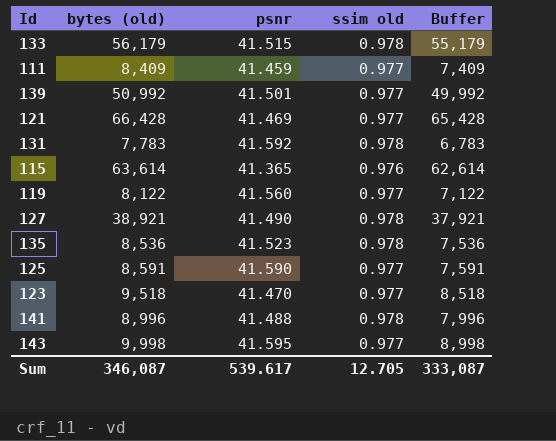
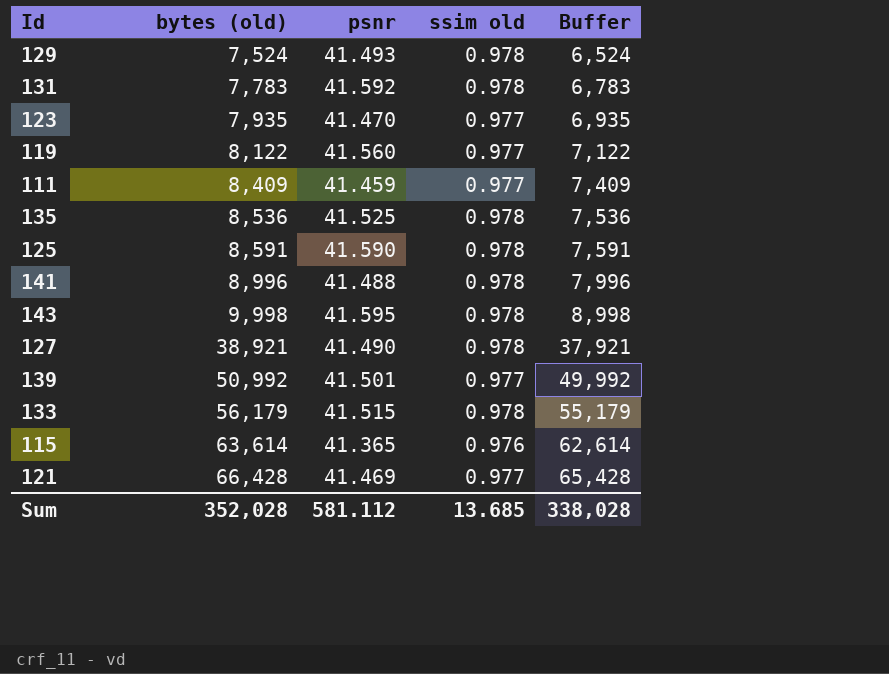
row order: none -> bytes (old) ascending
row 129: none -> 7,524 | 41.493 | 0.978 | 6,524
123 | bytes (old): 9,518 -> 7,935
123 | Buffer: 8,518 -> 6,935
135 | psnr: 41.523 -> 41.525
125 | ssim old: 0.977 -> 0.978
143 | ssim old: 0.977 -> 0.978
Sum | bytes (old): 346,087 -> 352,028
Sum | psnr: 539.617 -> 581.112
Sum | ssim old: 12.705 -> 13.685
Sum | Buffer: 333,087 -> 338,028

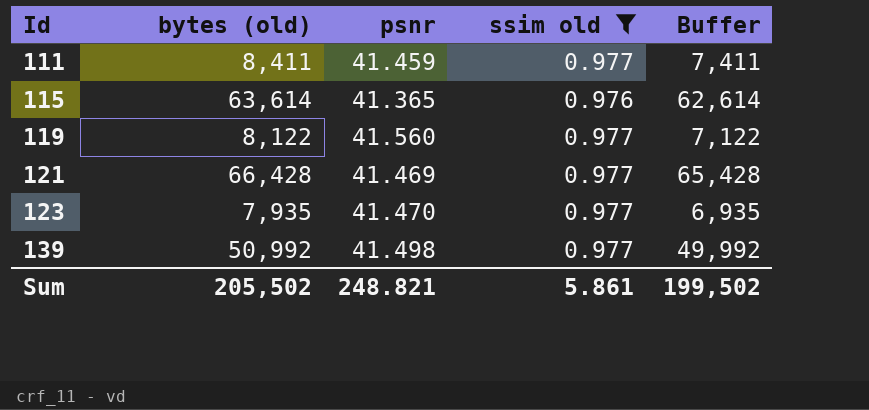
filter: none -> ssim old != 0.978
row order: bytes (old) ascending -> Id ascending
111 | bytes (old): 8,409 -> 8,411
111 | Buffer: 7,409 -> 7,411
139 | psnr: 41.501 -> 41.498
Sum | bytes (old): 352,028 -> 205,502
Sum | psnr: 581.112 -> 248.821
Sum | ssim old: 13.685 -> 5.861
Sum | Buffer: 338,028 -> 199,502

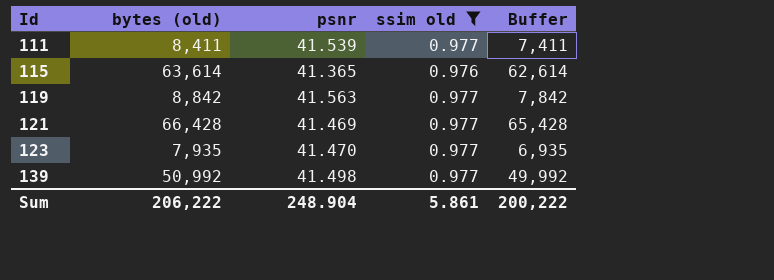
111 | psnr: 41.459 -> 41.539
119 | bytes (old): 8,122 -> 8,842
119 | psnr: 41.560 -> 41.563
119 | Buffer: 7,122 -> 7,842
Sum | bytes (old): 205,502 -> 206,222
Sum | psnr: 248.821 -> 248.904
Sum | Buffer: 199,502 -> 200,222

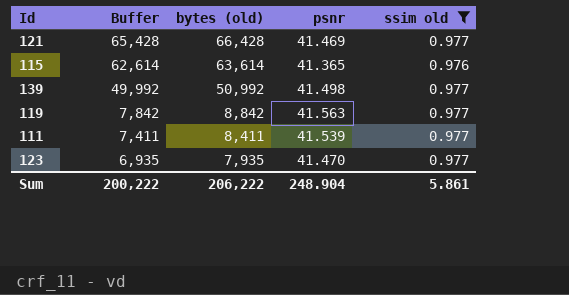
row order: Id ascending -> Buffer descending
column Buffer | position: 5 -> 2

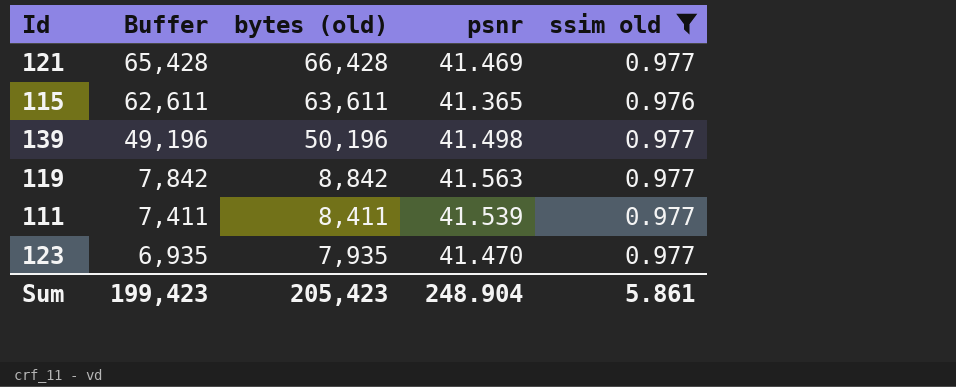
115 | Buffer: 62,614 -> 62,611
115 | bytes (old): 63,614 -> 63,611
139 | Buffer: 49,992 -> 49,196
139 | bytes (old): 50,992 -> 50,196
Sum | Buffer: 200,222 -> 199,423
Sum | bytes (old): 206,222 -> 205,423

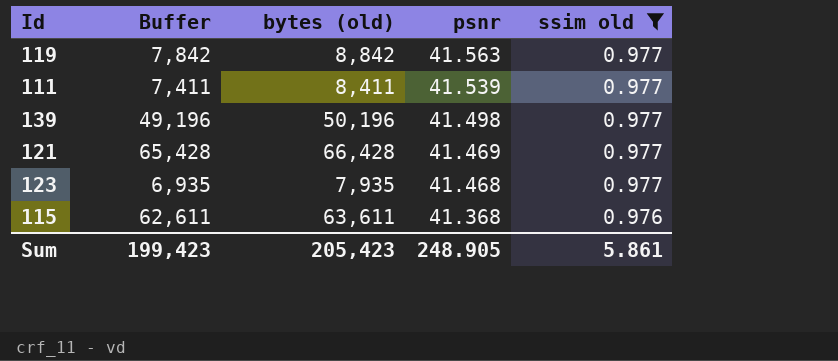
row order: Buffer descending -> psnr descending
123 | psnr: 41.470 -> 41.468
115 | psnr: 41.365 -> 41.368
Sum | psnr: 248.904 -> 248.905

